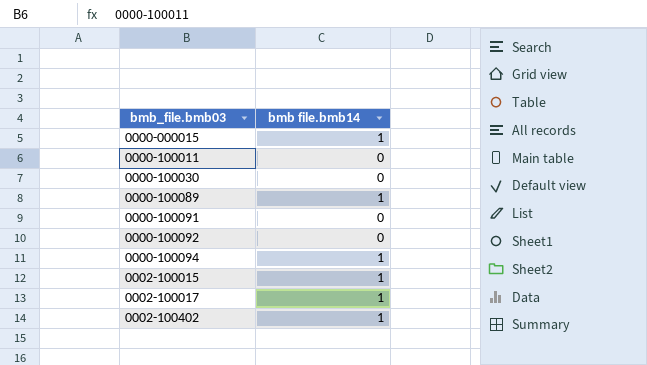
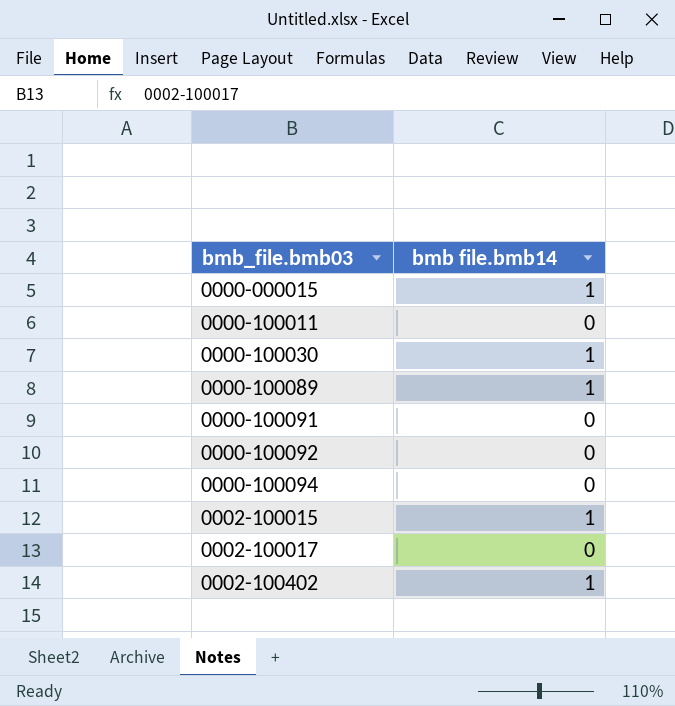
0000-100030 | bmb file.bmb14: 0 -> 1
0000-100094 | bmb file.bmb14: 1 -> 0
0002-100017 | bmb file.bmb14: 1 -> 0

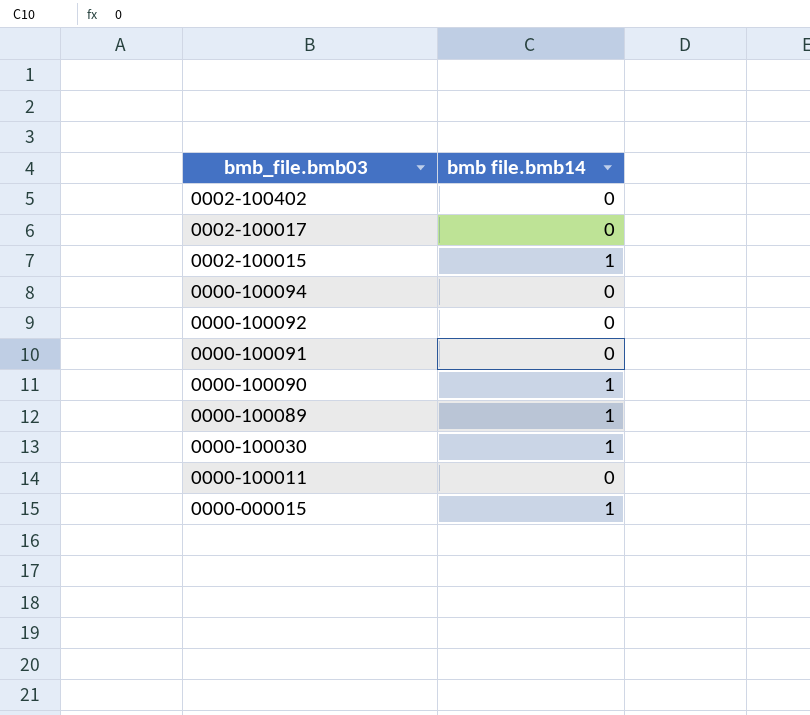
row order: bmb_file.bmb03 ascending -> bmb_file.bmb03 descending
0002-100402 | bmb file.bmb14: 1 -> 0
row 0000-100090: none -> 1

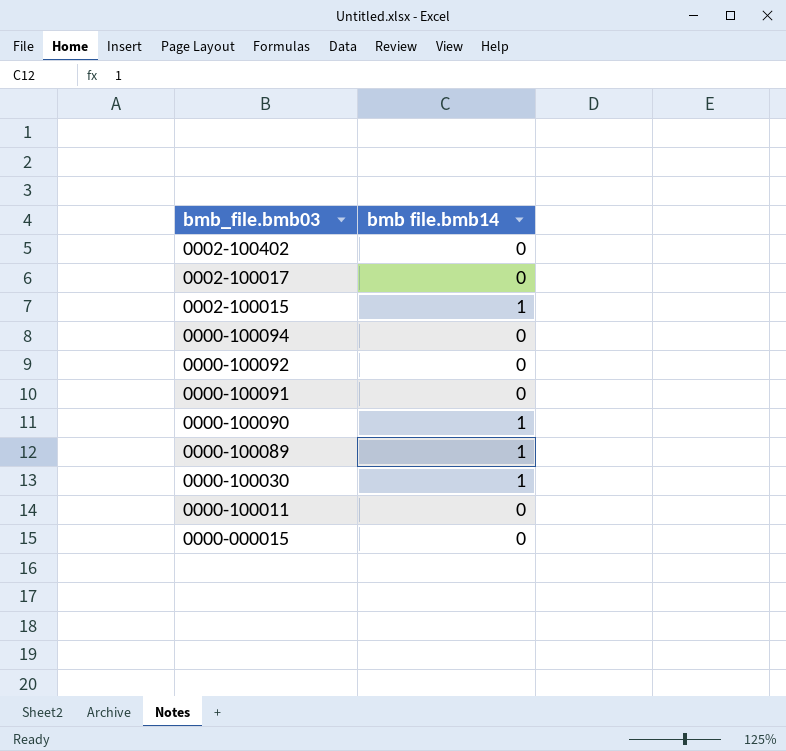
0000-000015 | bmb file.bmb14: 1 -> 0

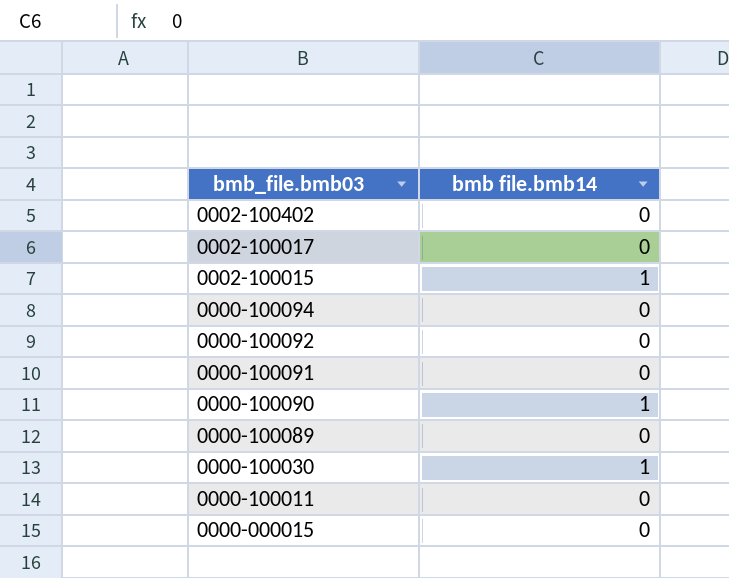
0000-100089 | bmb file.bmb14: 1 -> 0

